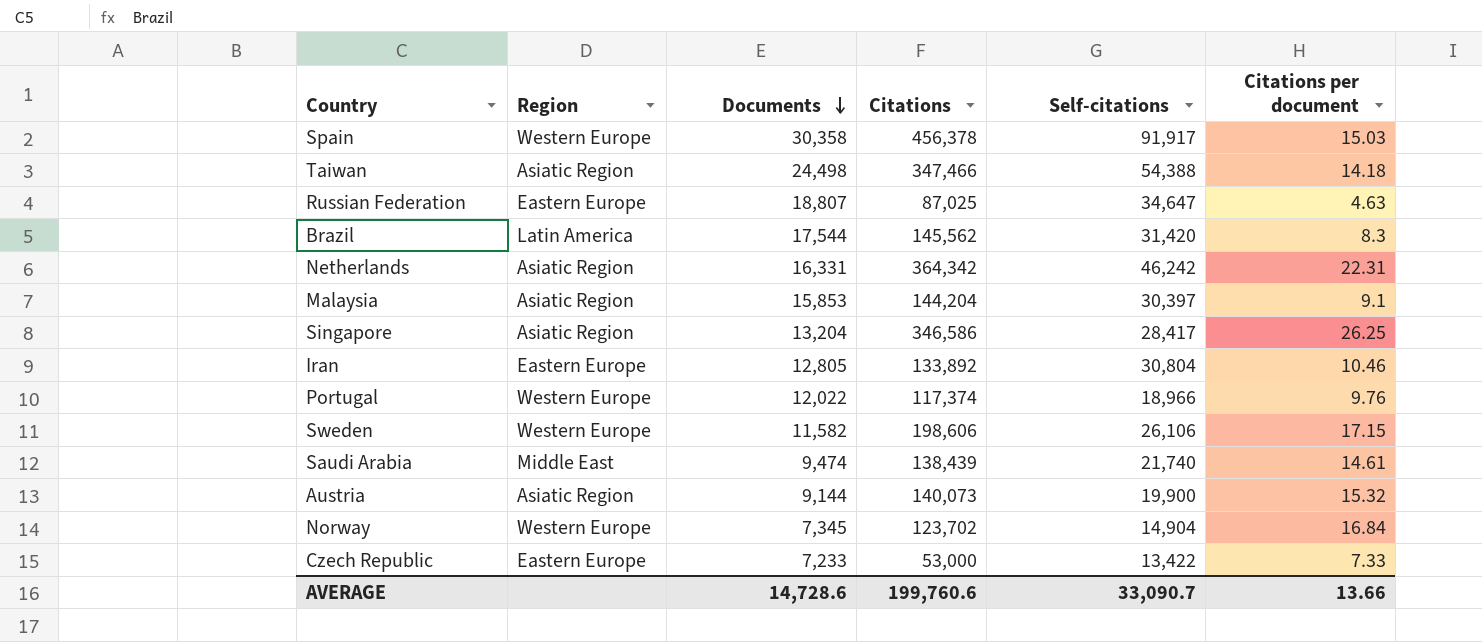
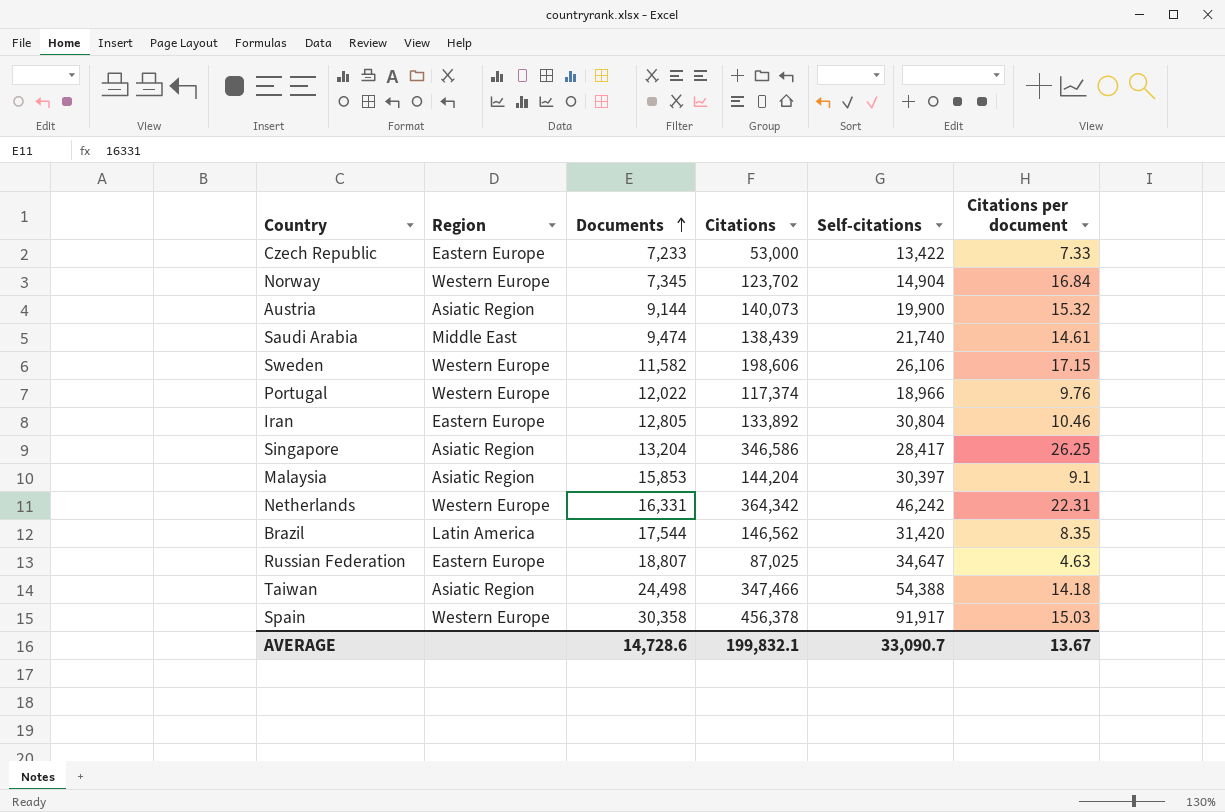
row order: Documents descending -> Documents ascending
Netherlands | Region: Asiatic Region -> Western Europe
Brazil | Citations: 145,562 -> 146,562
Brazil | Citations per document: 8.3 -> 8.35
AVERAGE | Citations: 199,760.6 -> 199,832.1
AVERAGE | Citations per document: 13.66 -> 13.67

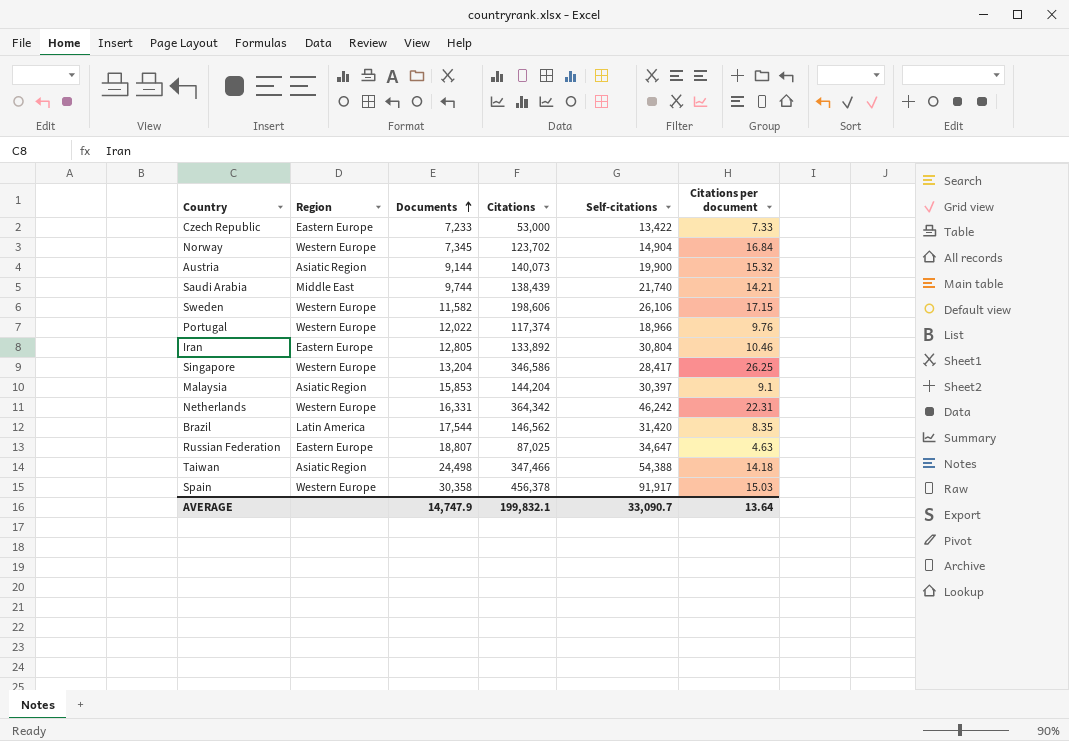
Saudi Arabia | Documents: 9,474 -> 9,744
Saudi Arabia | Citations per document: 14.61 -> 14.21
Singapore | Region: Asiatic Region -> Western Europe
AVERAGE | Documents: 14,728.6 -> 14,747.9
AVERAGE | Citations per document: 13.67 -> 13.64

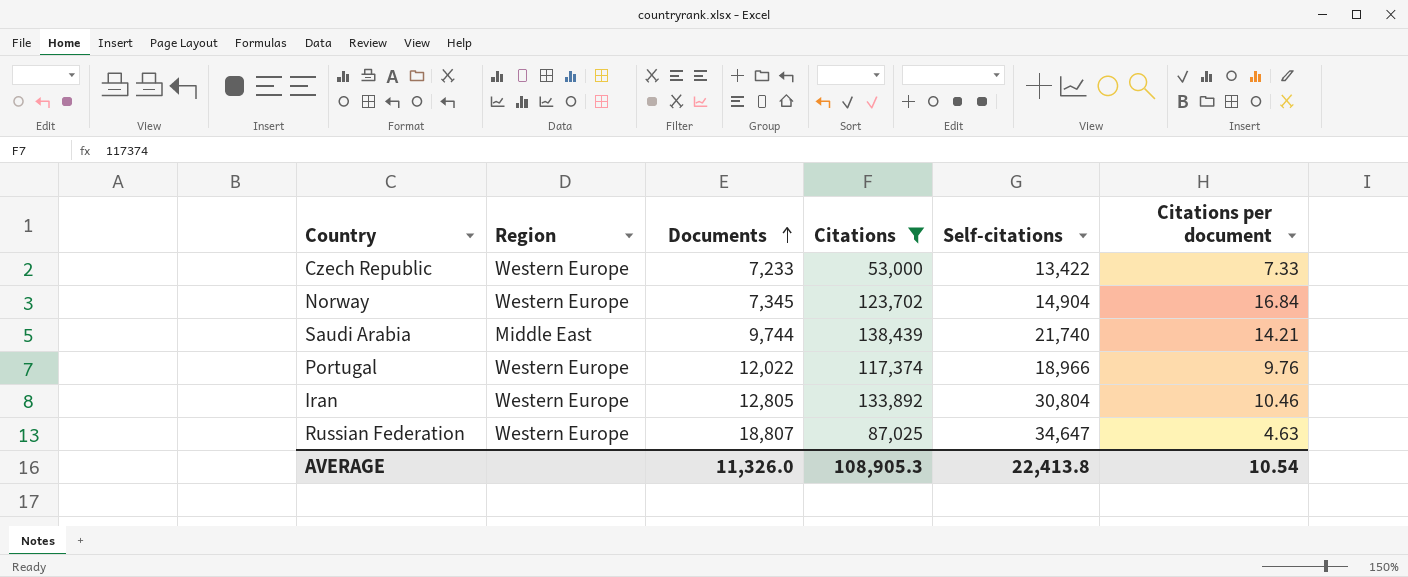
filter: none -> Citations <= 138,439
Czech Republic | Region: Eastern Europe -> Western Europe
Iran | Region: Eastern Europe -> Western Europe
Russian Federation | Region: Eastern Europe -> Western Europe
AVERAGE | Documents: 14,747.9 -> 11,326.0
AVERAGE | Citations: 199,832.1 -> 108,905.3
AVERAGE | Self-citations: 33,090.7 -> 22,413.8
AVERAGE | Citations per document: 13.64 -> 10.54

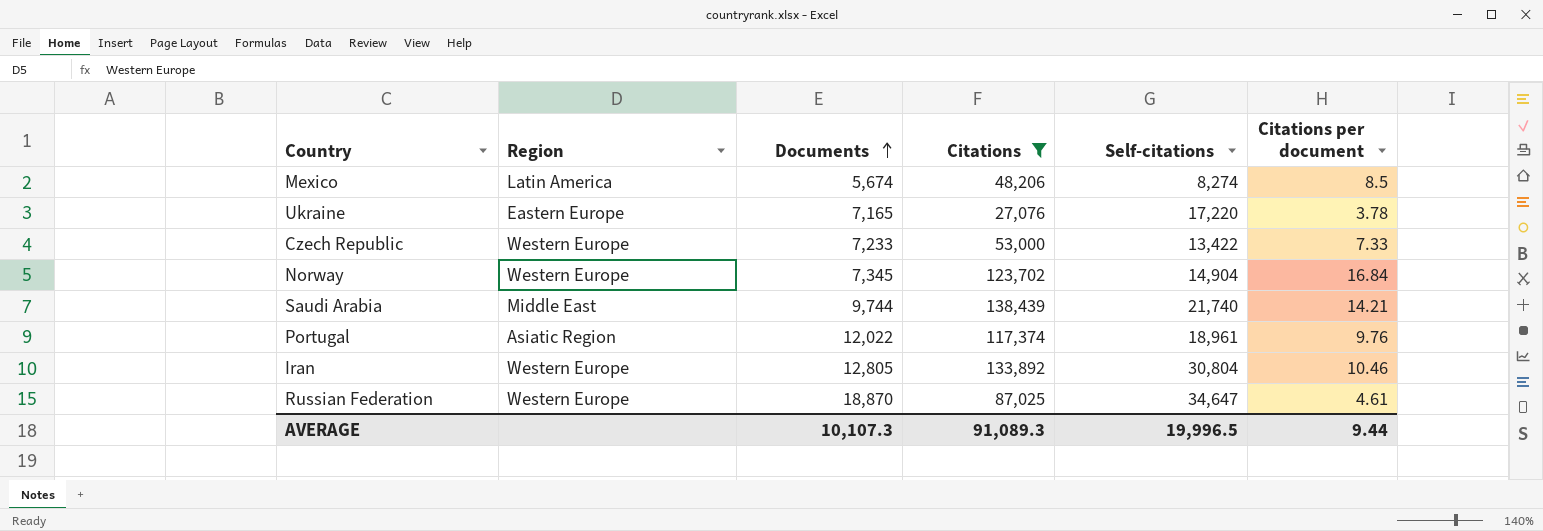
row Mexico: none -> Latin America | 5,674 | 48,206 | 8,274 | 8.5
row Ukraine: none -> Eastern Europe | 7,165 | 27,076 | 17,220 | 3.78
Portugal | Region: Western Europe -> Asiatic Region
Portugal | Self-citations: 18,966 -> 18,961
Russian Federation | Documents: 18,807 -> 18,870
Russian Federation | Citations per document: 4.63 -> 4.61
AVERAGE | Documents: 11,326.0 -> 10,107.3
AVERAGE | Citations: 108,905.3 -> 91,089.3
AVERAGE | Self-citations: 22,413.8 -> 19,996.5
AVERAGE | Citations per document: 10.54 -> 9.44

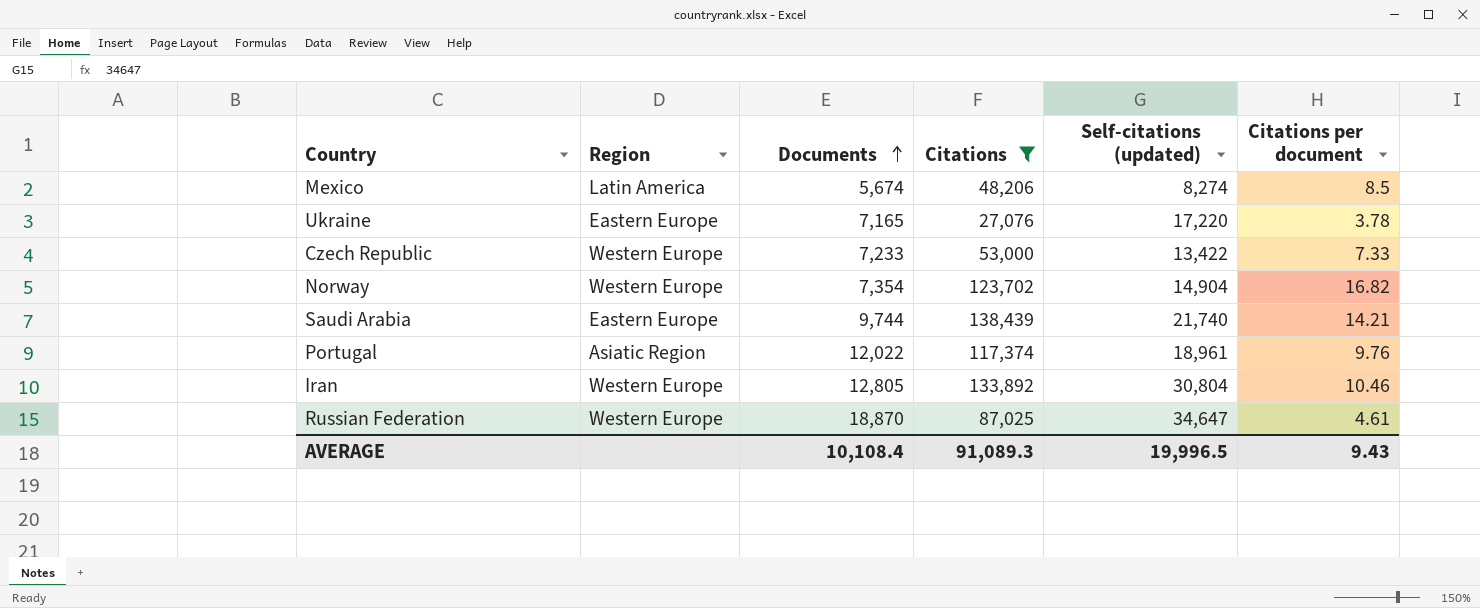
column name: Self-citations -> Self-citations (updated)
Norway | Documents: 7,345 -> 7,354
Norway | Citations per document: 16.84 -> 16.82
Saudi Arabia | Region: Middle East -> Eastern Europe
AVERAGE | Documents: 10,107.3 -> 10,108.4
AVERAGE | Citations per document: 9.44 -> 9.43

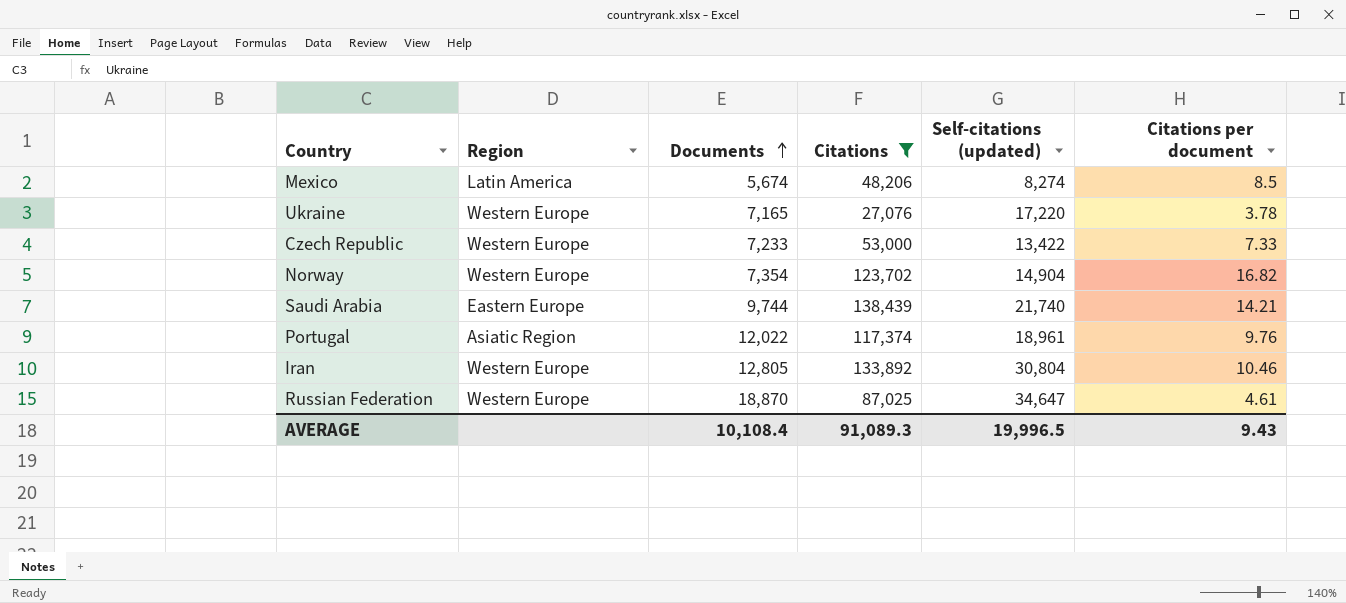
Ukraine | Region: Eastern Europe -> Western Europe

